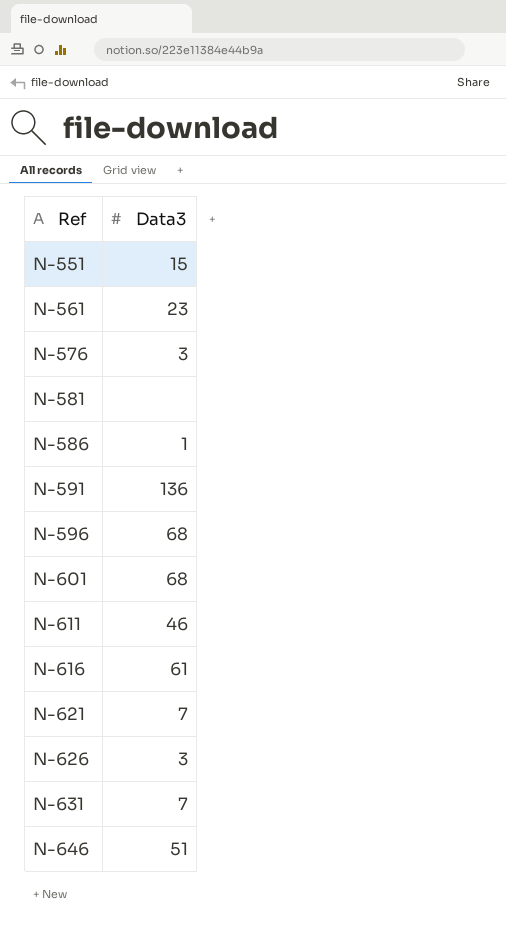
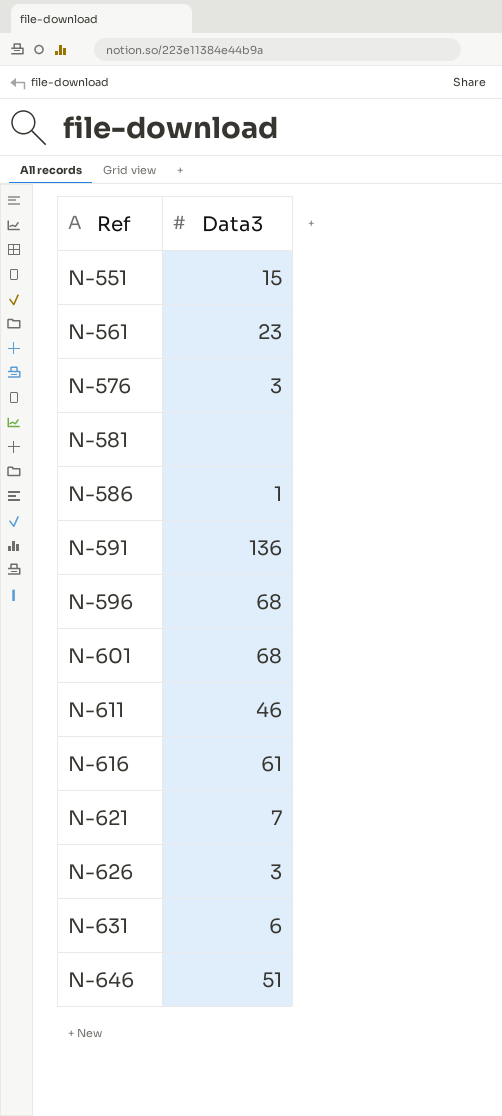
N-631 | Data3: 7 -> 6

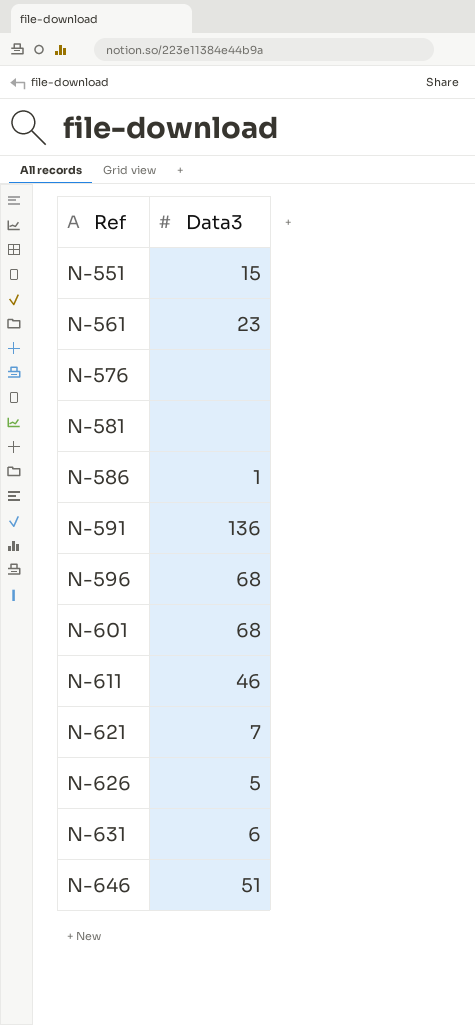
row N-616: 61 -> none
N-576 | Data3: 3 -> none
N-626 | Data3: 3 -> 5

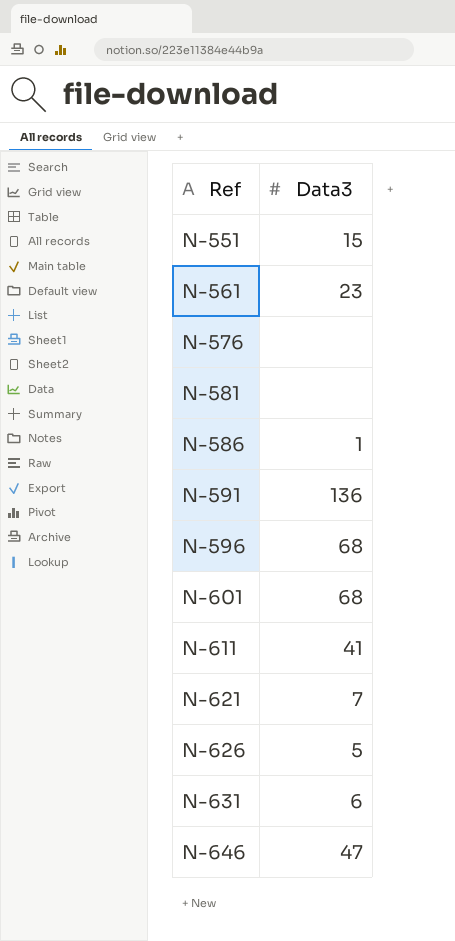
N-611 | Data3: 46 -> 41
N-646 | Data3: 51 -> 47

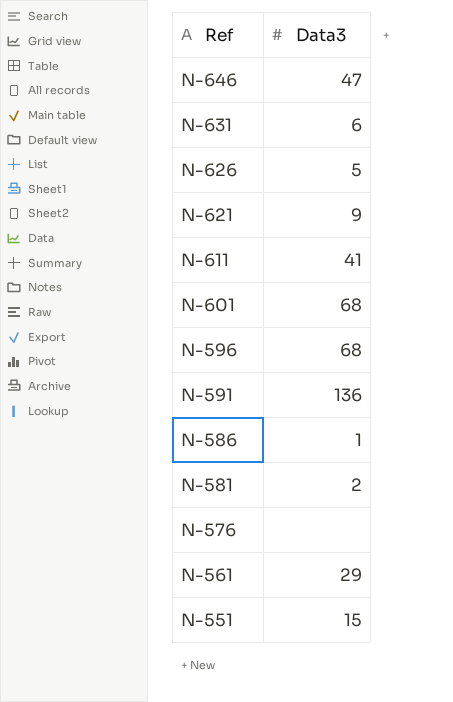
row order: Ref ascending -> Ref descending
N-621 | Data3: 7 -> 9
N-581 | Data3: none -> 2
N-561 | Data3: 23 -> 29

